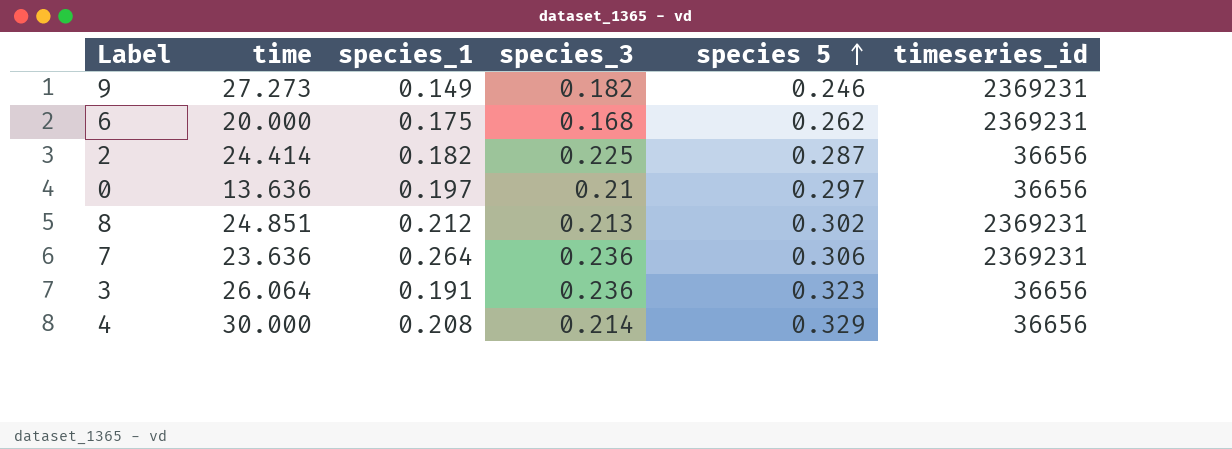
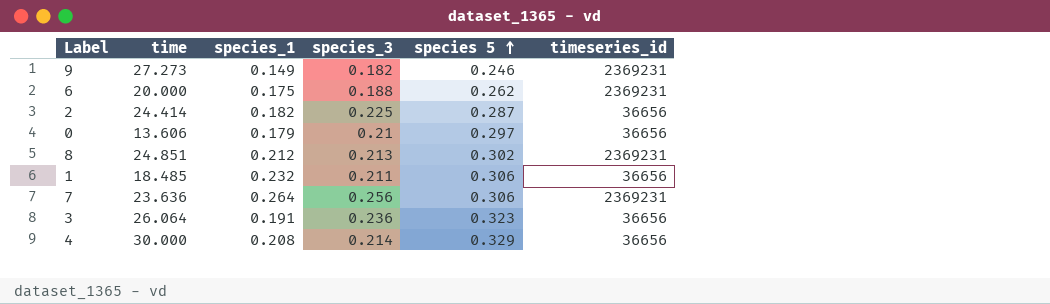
6 | species_3: 0.168 -> 0.188
0 | time: 13.636 -> 13.606
0 | species_1: 0.197 -> 0.179
row 1: none -> 18.485 | 0.232 | 0.211 | 0.306 | 36656
7 | species_3: 0.236 -> 0.256

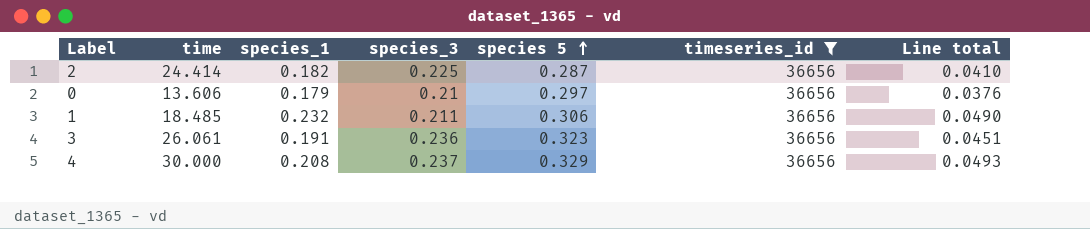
filter: none -> timeseries_id = 36656
column Line total | formula: none -> [species_1] * [species_3]
3 | time: 26.064 -> 26.061
4 | species_3: 0.214 -> 0.237

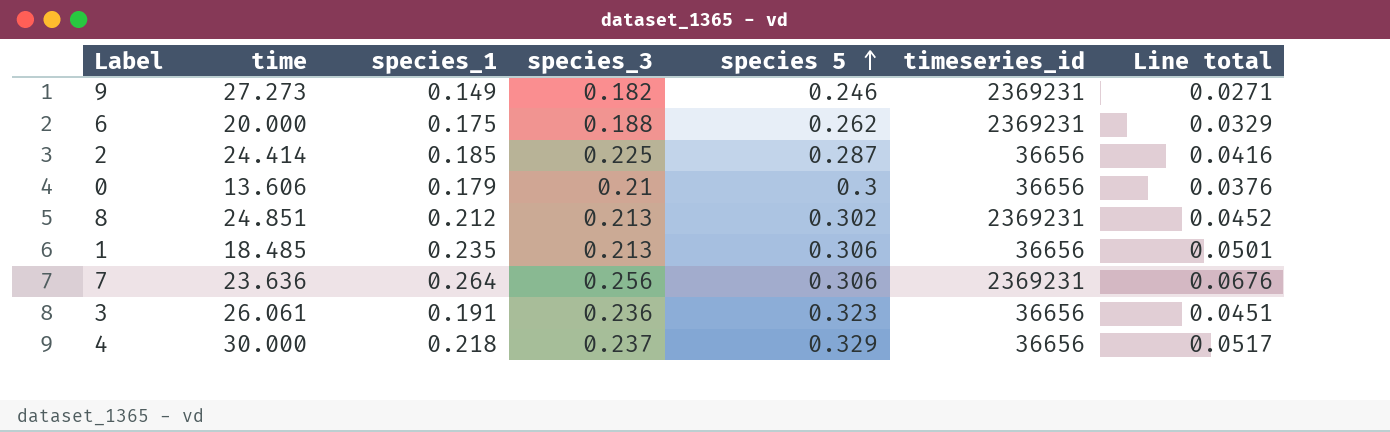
filter: timeseries_id = 36656 -> none
2 | species_1: 0.182 -> 0.185
2 | Line total: 0.0410 -> 0.0416
0 | species 5: 0.297 -> 0.3
1 | species_1: 0.232 -> 0.235
1 | species_3: 0.211 -> 0.213
1 | Line total: 0.0490 -> 0.0501
4 | species_1: 0.208 -> 0.218
4 | Line total: 0.0493 -> 0.0517

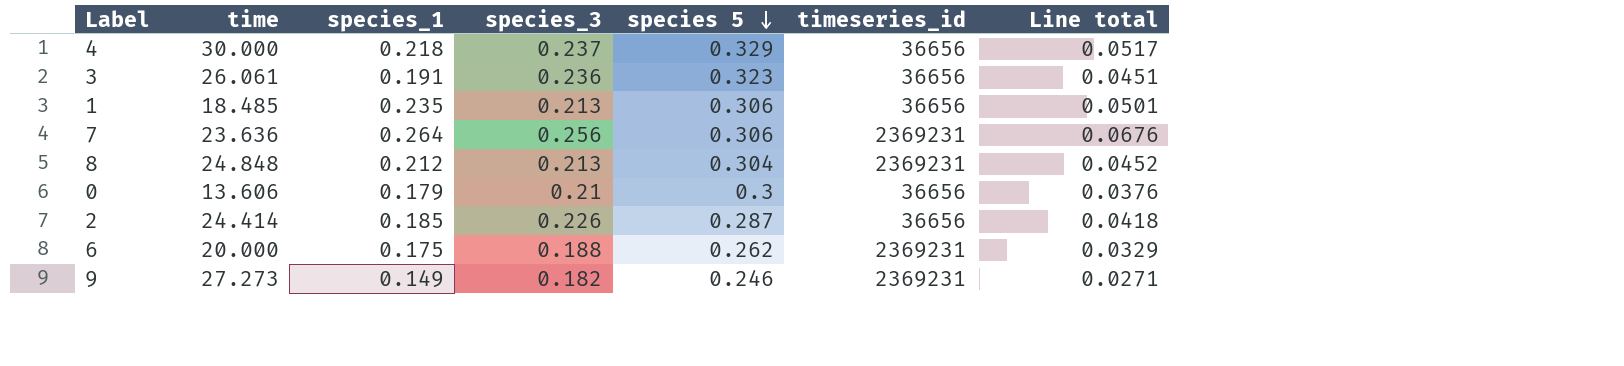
row order: species 5 ascending -> species 5 descending
8 | time: 24.851 -> 24.848
8 | species 5: 0.302 -> 0.304
2 | species_3: 0.225 -> 0.226
2 | Line total: 0.0416 -> 0.0418

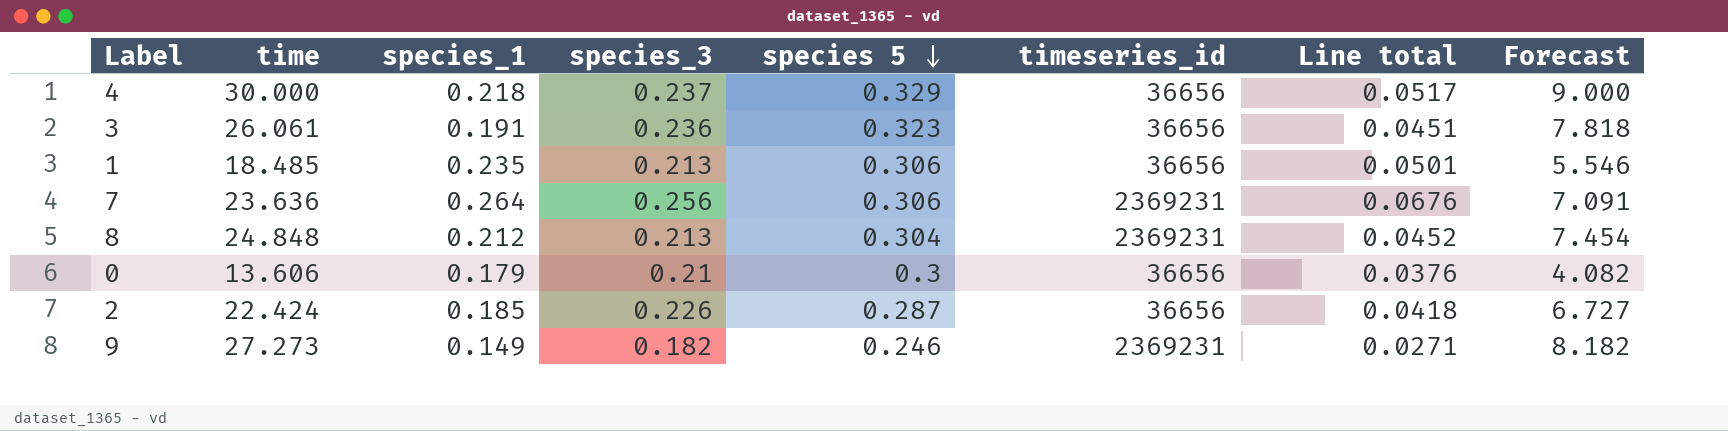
column Forecast | formula: none -> [time] * 0.3
row 6: 20.000 | 0.175 | 0.188 | 0.262 | 2369231 | 0.0329 -> none
2 | time: 24.414 -> 22.424

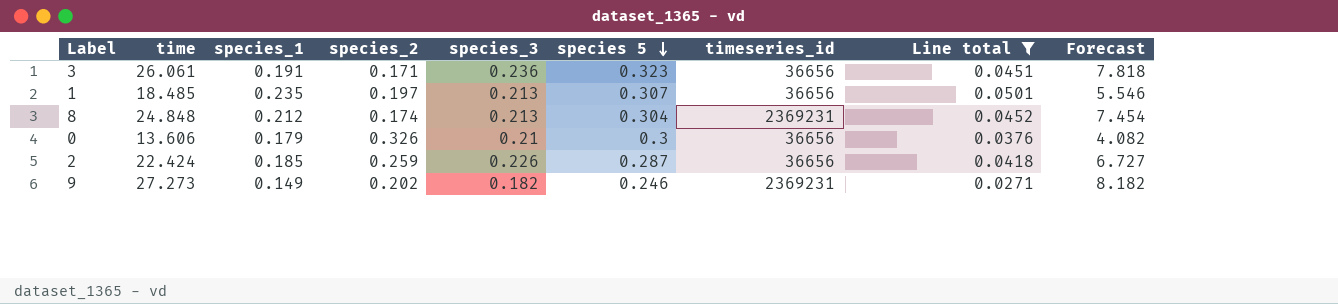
filter: none -> Line total <= 0.0501
column species_2 | position: none -> 4
1 | species 5: 0.306 -> 0.307

